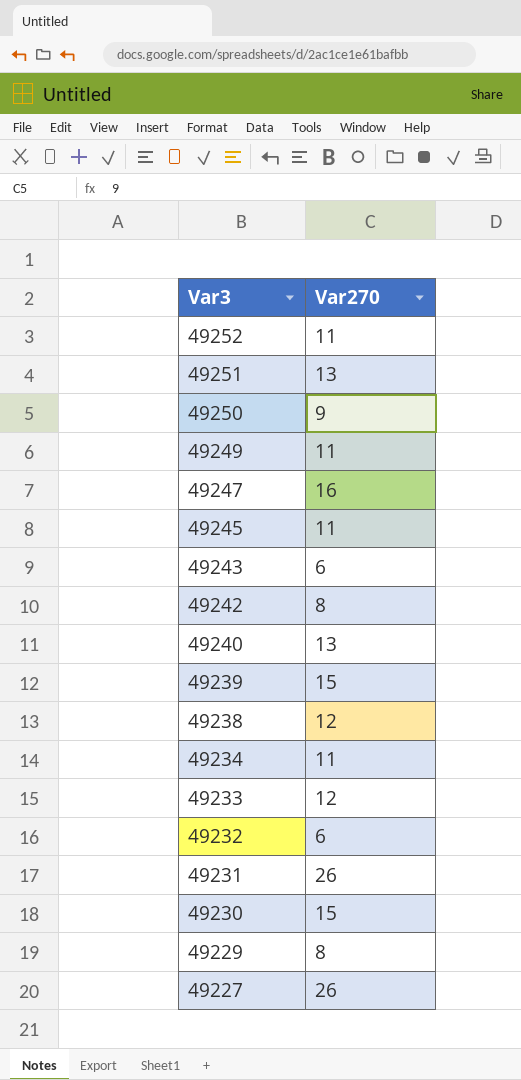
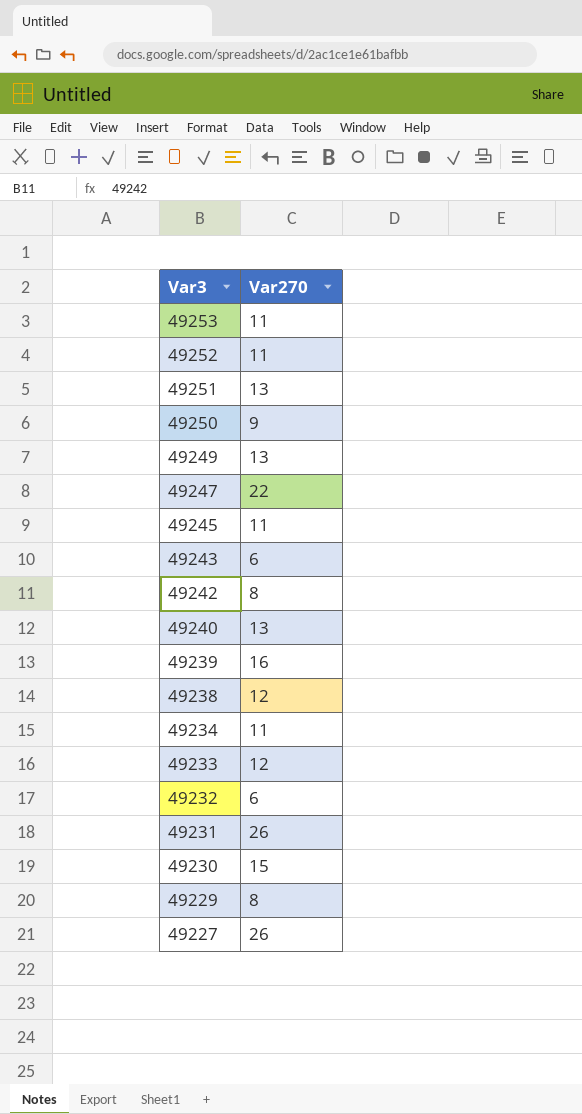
row 49253: none -> 11
49249 | Var270: 11 -> 13
49247 | Var270: 16 -> 22
49239 | Var270: 15 -> 16

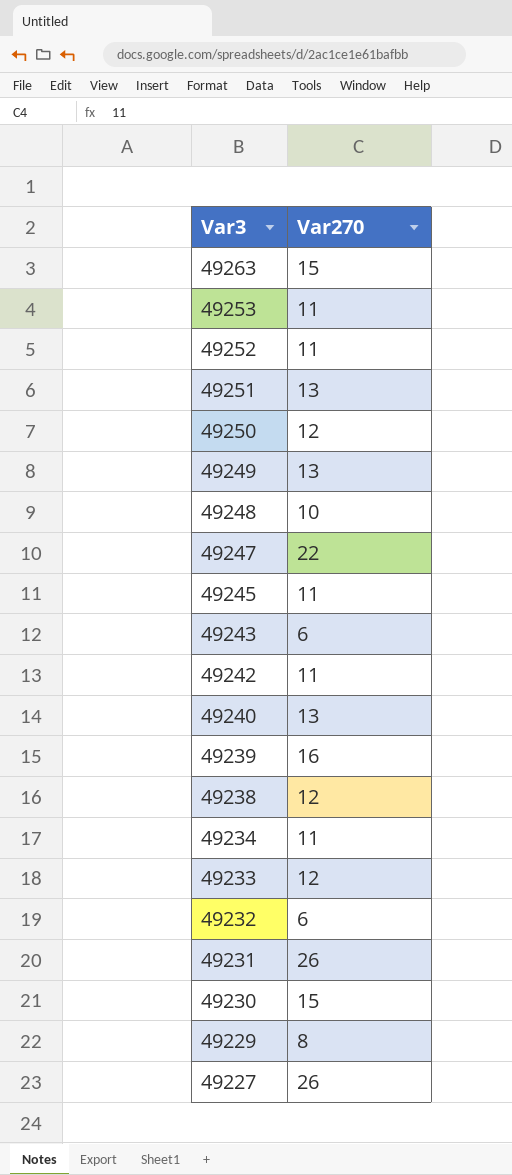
row 49263: none -> 15
49250 | Var270: 9 -> 12
row 49248: none -> 10
49242 | Var270: 8 -> 11

